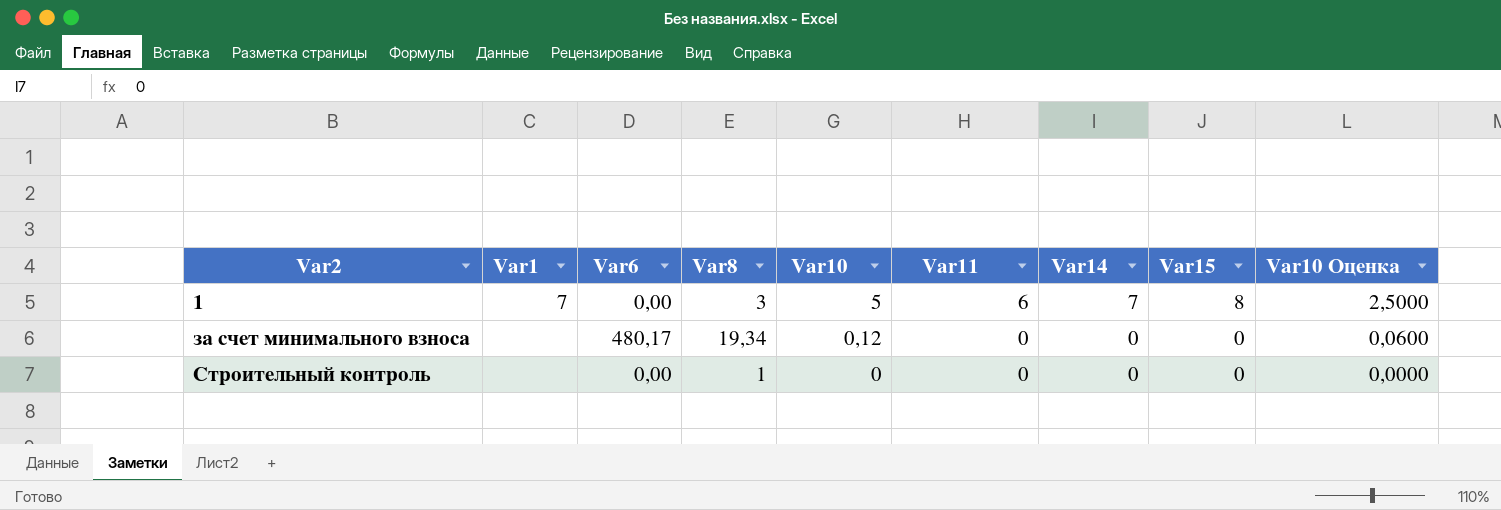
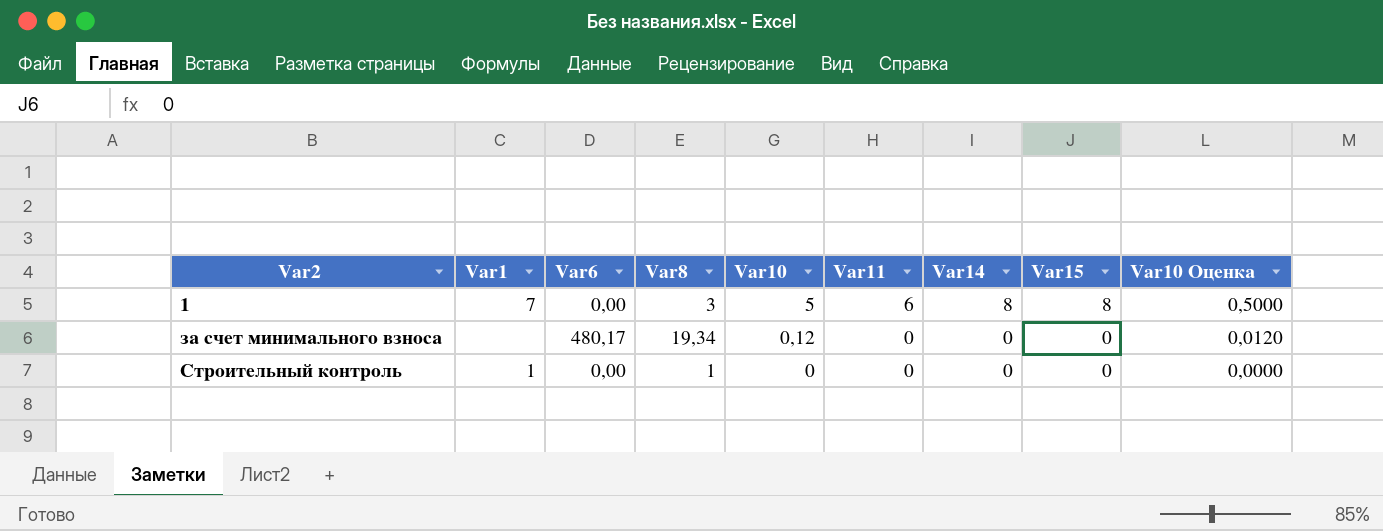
column Var10 Оценка | formula: [Var10] * 0,5 -> [Var10] * 0,1
1 | Var14: 7 -> 8
Строительный контроль | Var1: none -> 1

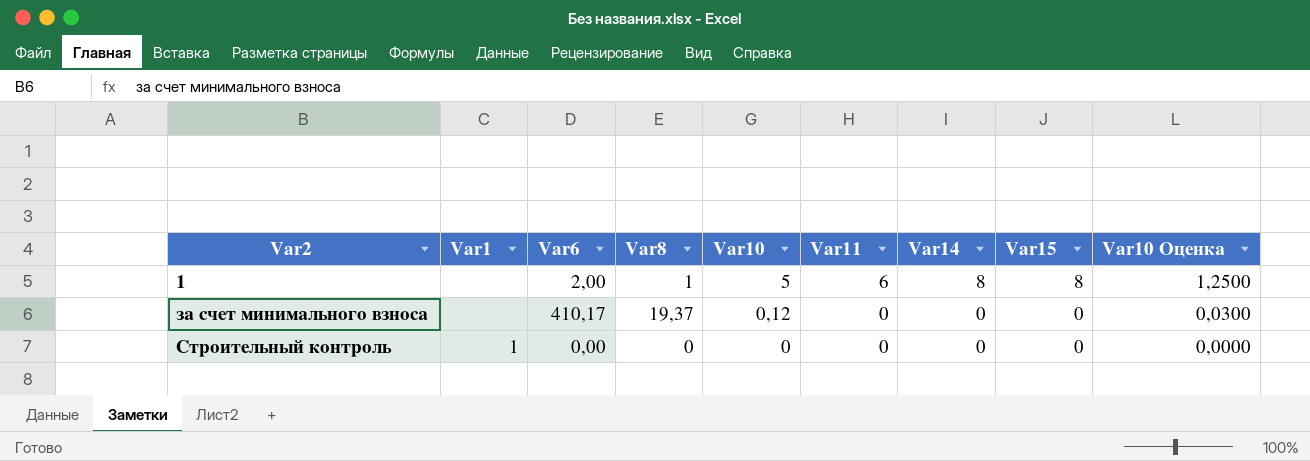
column Var10 Оценка | formula: [Var10] * 0,1 -> [Var10] * 0,25
1 | Var1: 7 -> none
1 | Var6: 0,00 -> 2,00
1 | Var8: 3 -> 1
за счет минимального взноса | Var6: 480,17 -> 410,17
за счет минимального взноса | Var8: 19,34 -> 19,37
Строительный контроль | Var8: 1 -> 0

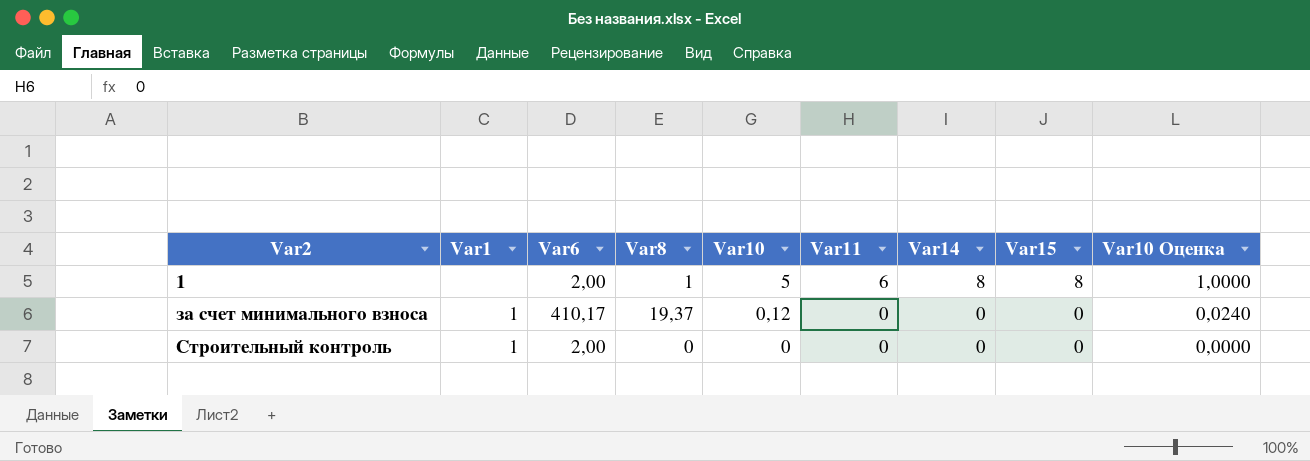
column Var10 Оценка | formula: [Var10] * 0,25 -> [Var10] * 0,2
за счет минимального взноса | Var1: none -> 1
Строительный контроль | Var6: 0,00 -> 2,00

